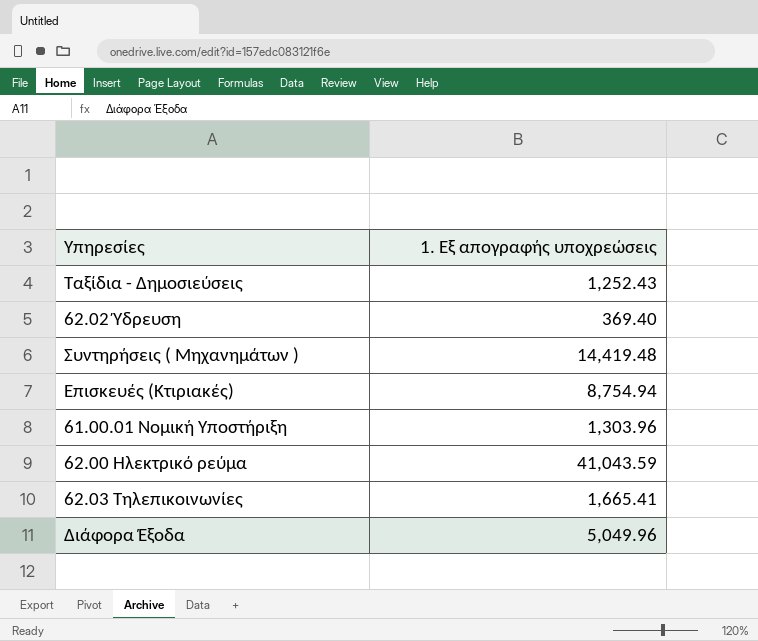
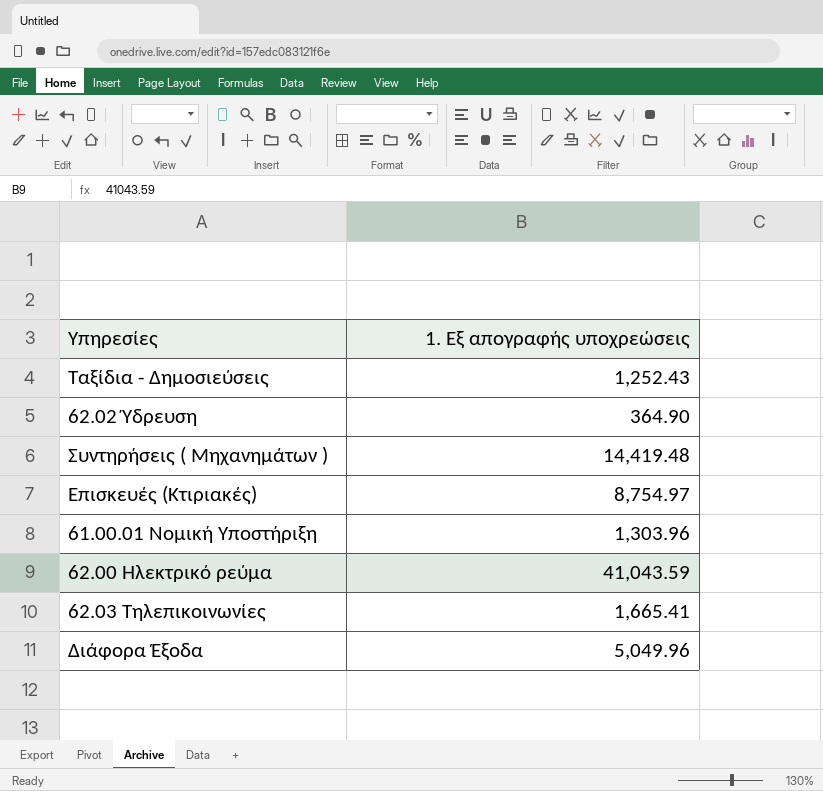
62.02 Ύδρευση | 1. Εξ απογραφής υποχρεώσεις: 369.40 -> 364.90
Επισκευές (Κτιριακές) | 1. Εξ απογραφής υποχρεώσεις: 8,754.94 -> 8,754.97

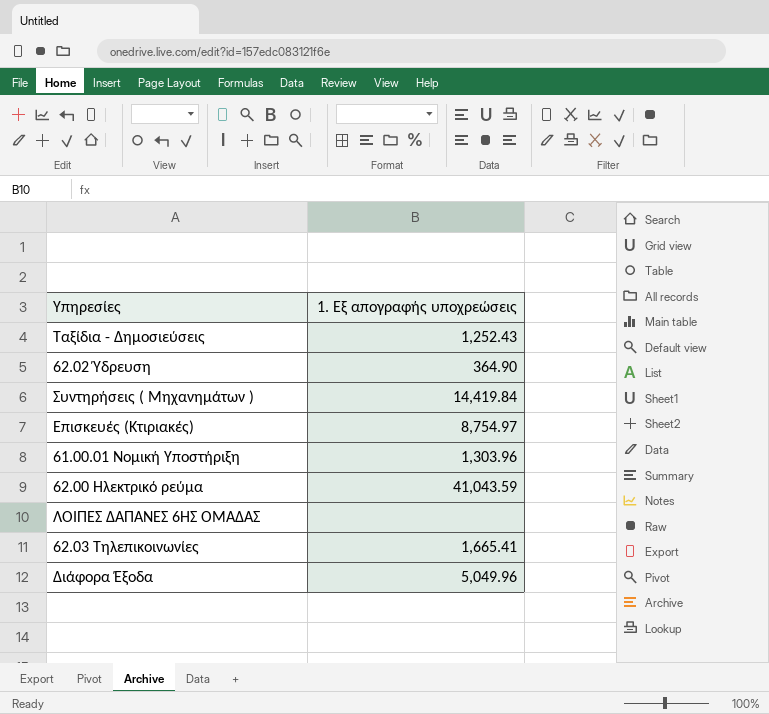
Συντηρήσεις ( Μηχανημάτων ) | 1. Εξ απογραφής υποχρεώσεις: 14,419.48 -> 14,419.84
row ΛΟΙΠΕΣ ΔΑΠΑΝΕΣ 6ΗΣ ΟΜΑΔΑΣ: none -> none

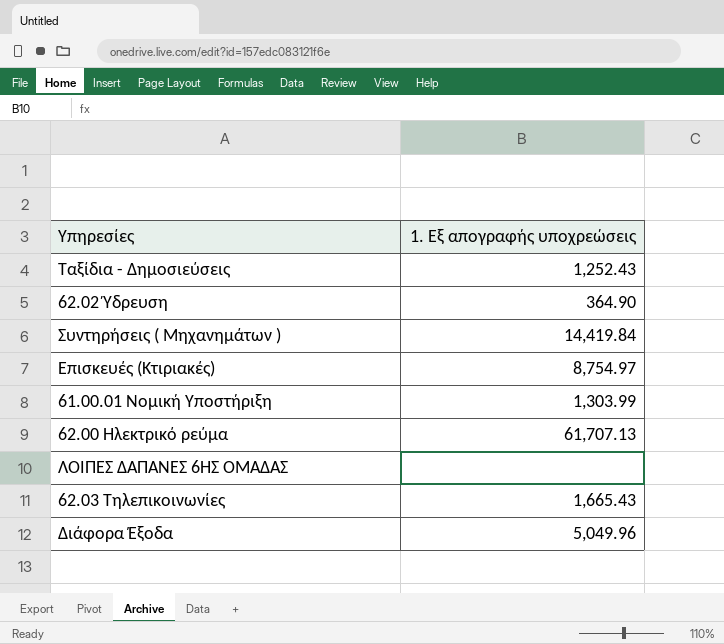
61.00.01 Νομική Υποστήριξη | 1. Εξ απογραφής υποχρεώσεις: 1,303.96 -> 1,303.99
62.00 Ηλεκτρικό ρεύμα | 1. Εξ απογραφής υποχρεώσεις: 41,043.59 -> 61,707.13
62.03 Τηλεπικοινωνίες | 1. Εξ απογραφής υποχρεώσεις: 1,665.41 -> 1,665.43

